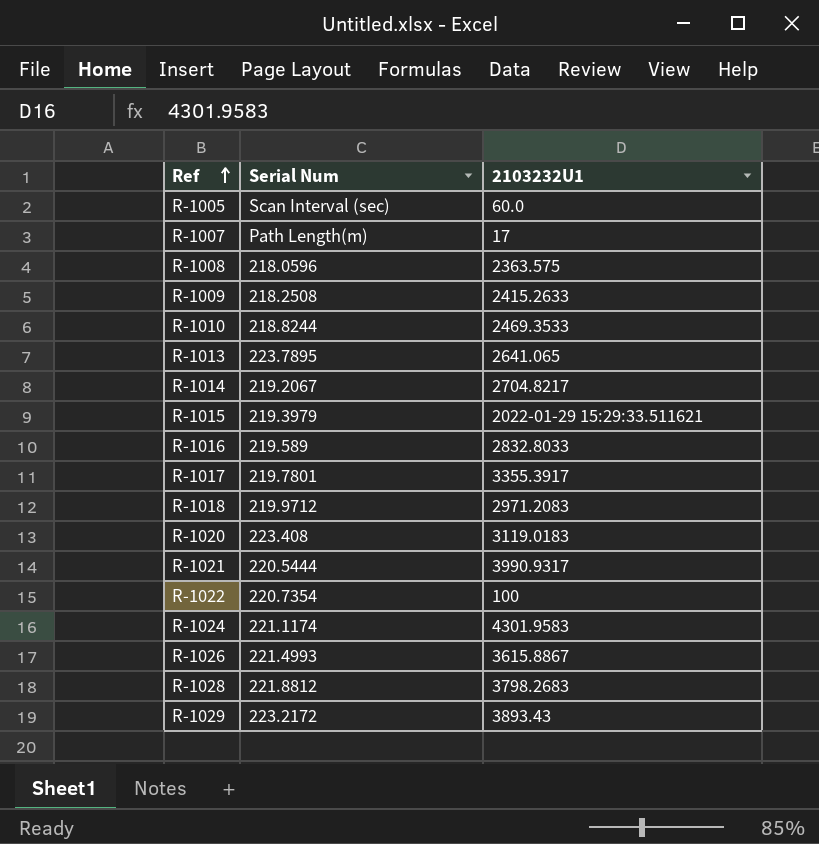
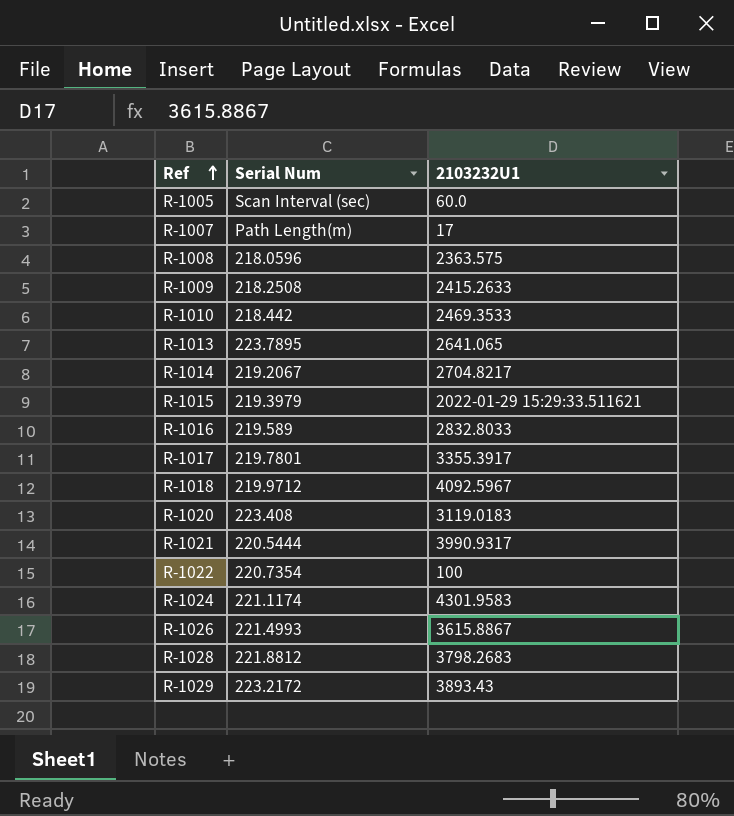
R-1010 | Serial Num: 218.8244 -> 218.442
R-1018 | 2103232U1: 2971.2083 -> 4092.5967

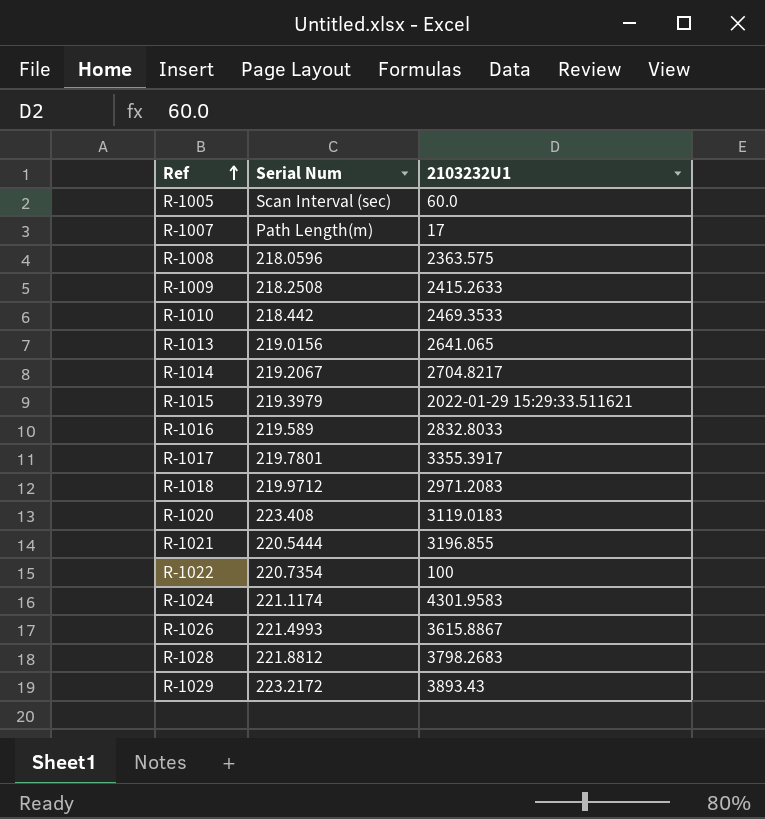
R-1013 | Serial Num: 223.7895 -> 219.0156
R-1018 | 2103232U1: 4092.5967 -> 2971.2083
R-1021 | 2103232U1: 3990.9317 -> 3196.855

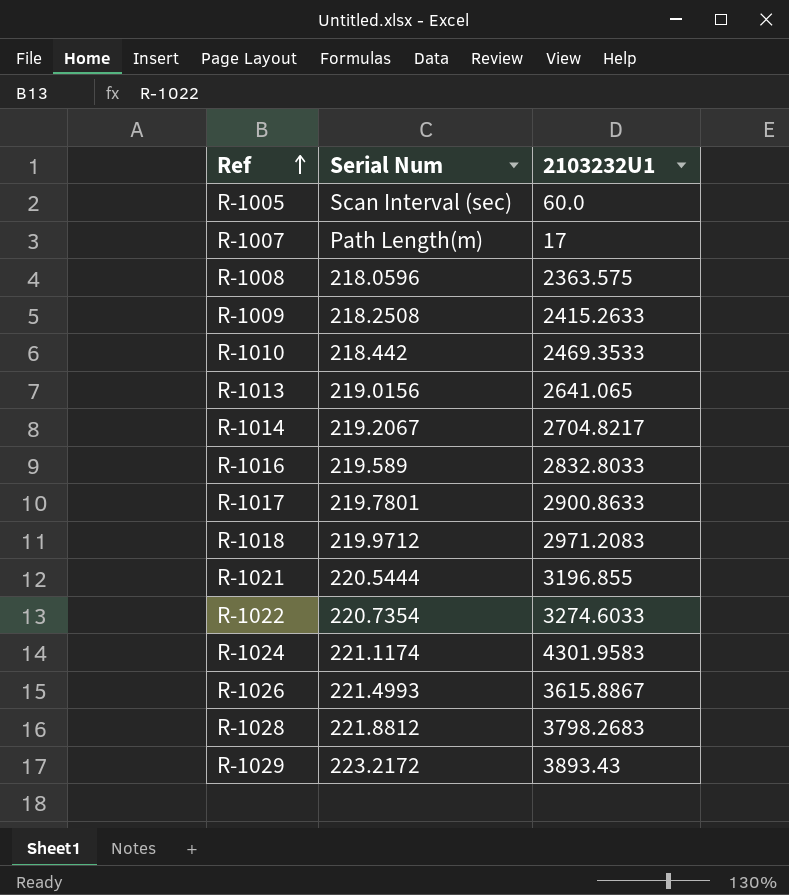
row R-1015: 219.3979 | 2022-01-29 15:29:33.511621 -> none
row R-1020: 223.408 | 3119.0183 -> none
R-1017 | 2103232U1: 3355.3917 -> 2900.8633
R-1022 | 2103232U1: 100 -> 3274.6033

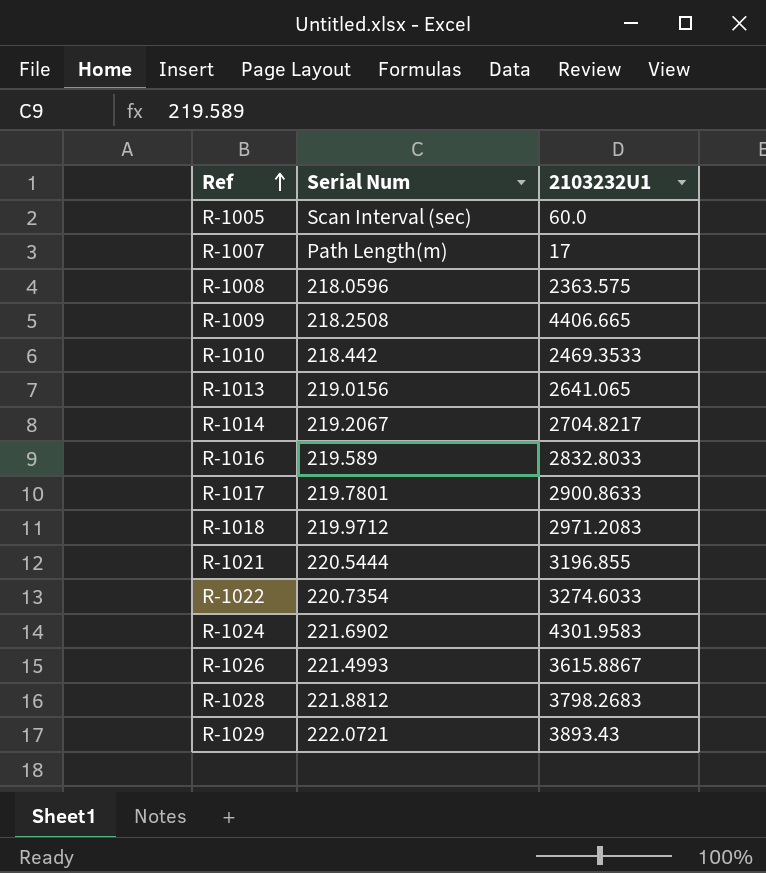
R-1009 | 2103232U1: 2415.2633 -> 4406.665
R-1024 | Serial Num: 221.1174 -> 221.6902
R-1029 | Serial Num: 223.2172 -> 222.0721

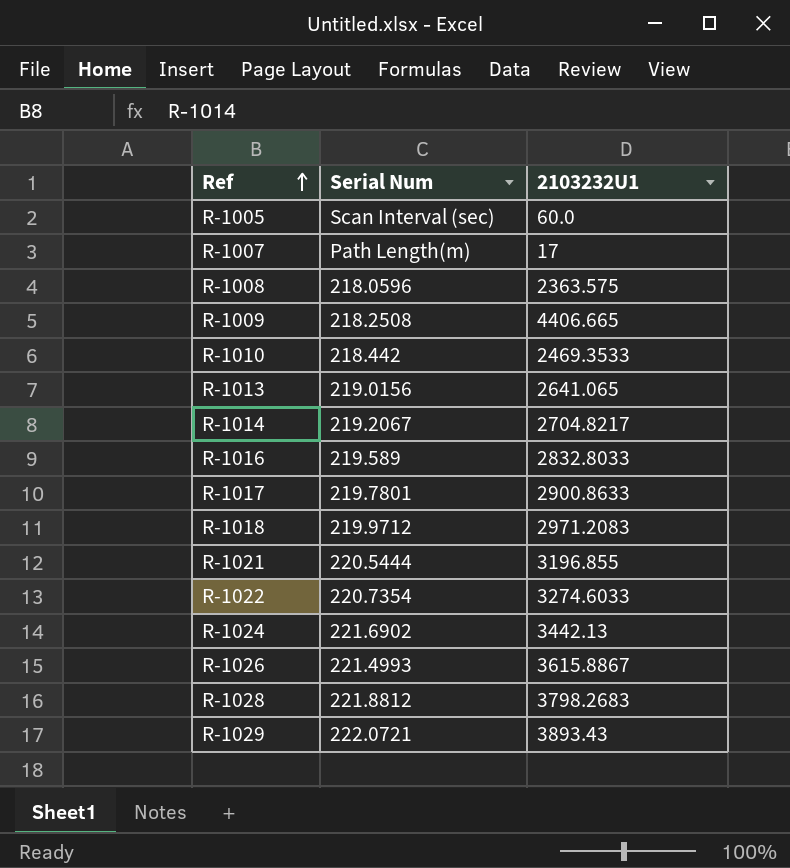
R-1024 | 2103232U1: 4301.9583 -> 3442.13

